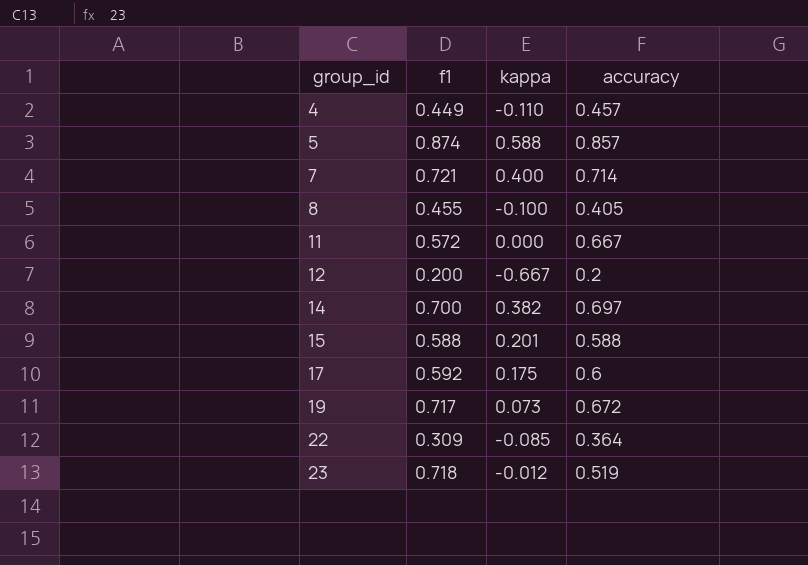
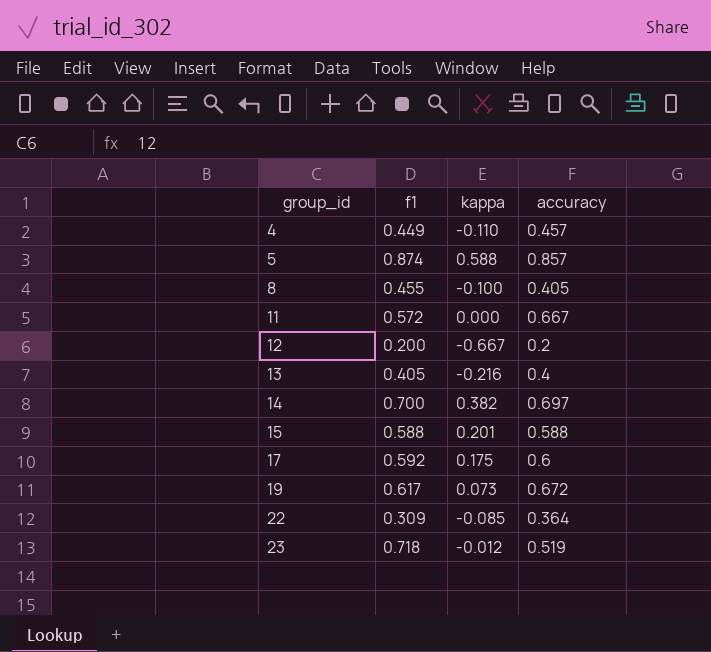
row 7: 0.721 | 0.400 | 0.714 -> none
row 13: none -> 0.405 | -0.216 | 0.4
19 | f1: 0.717 -> 0.617

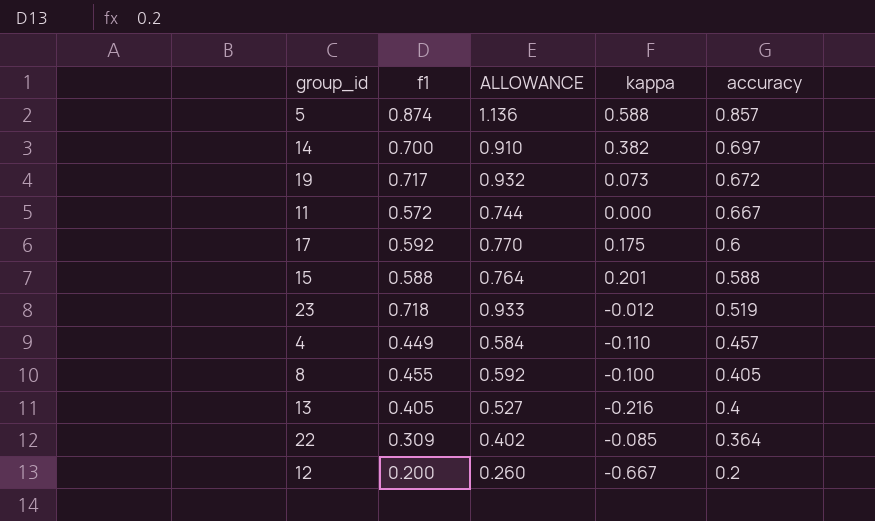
row order: group_id ascending -> accuracy descending
column ALLOWANCE | formula: none -> [f1] * 1.3
19 | f1: 0.617 -> 0.717

